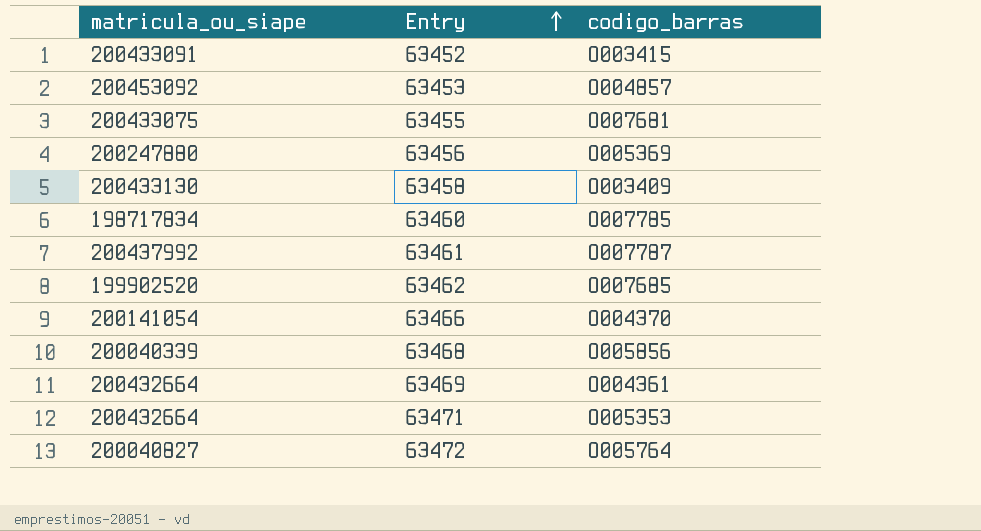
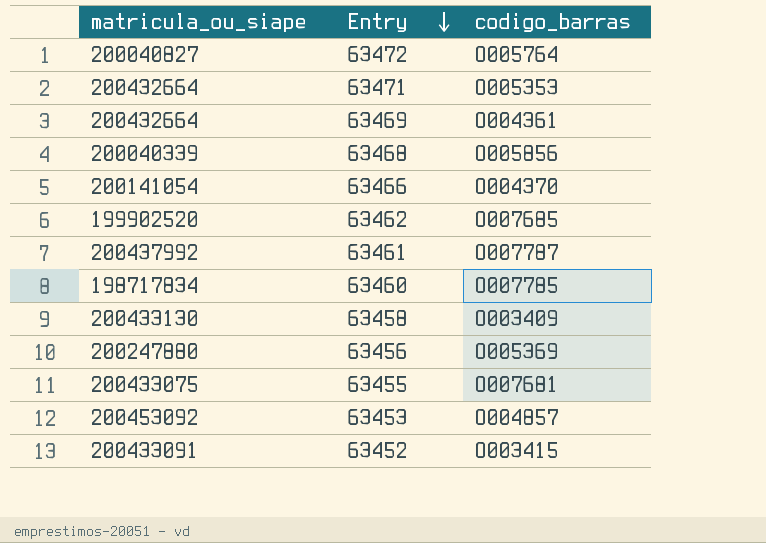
row order: Entry ascending -> Entry descending

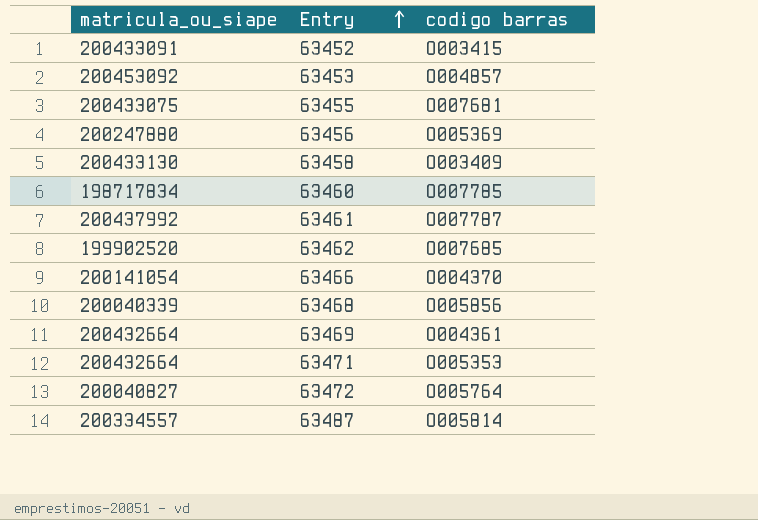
row order: Entry descending -> Entry ascending
column name: codigo_barras -> codigo barras
row 63487: none -> 200334557 | O005814

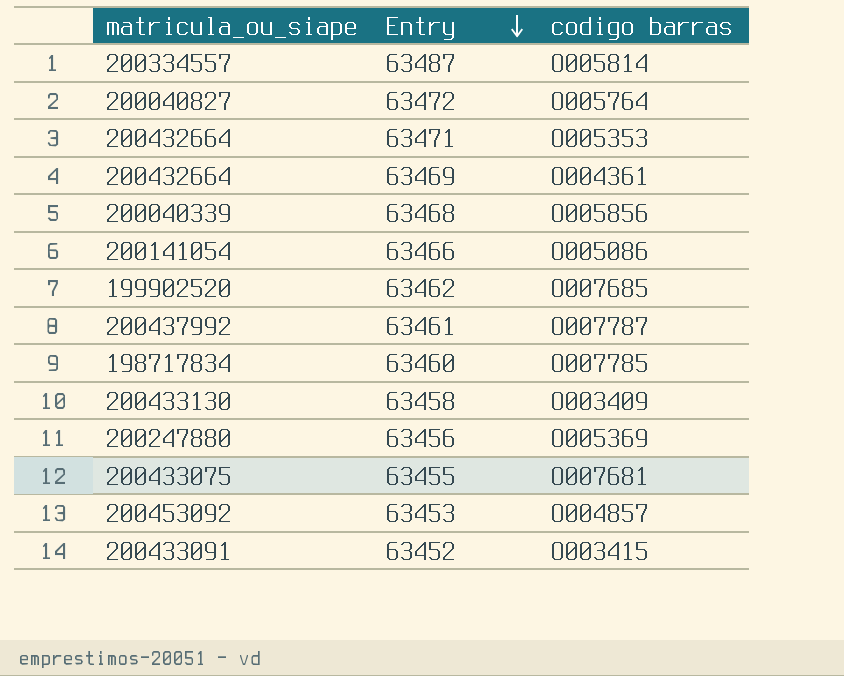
row order: Entry ascending -> Entry descending
63466 | codigo barras: O004370 -> O005086

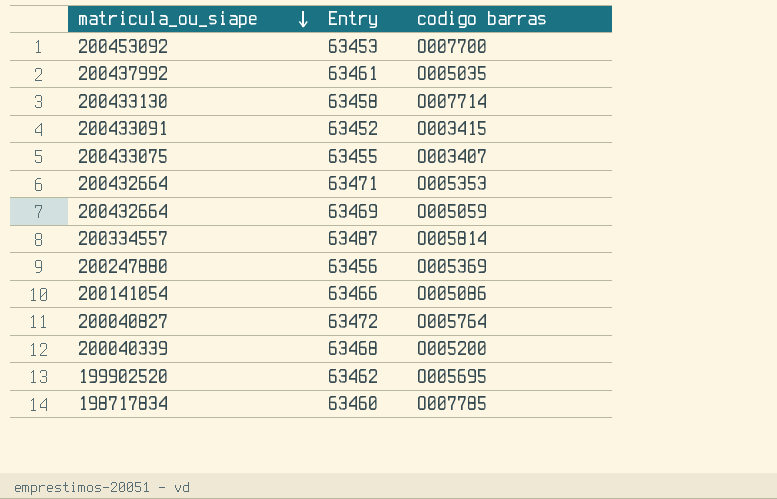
row order: Entry descending -> matricula_ou_siape descending
63453 | codigo barras: O004857 -> O007700
63461 | codigo barras: O007787 -> O005035
63458 | codigo barras: O003409 -> O007714
63455 | codigo barras: O007681 -> O003407
63469 | codigo barras: O004361 -> O005059
63468 | codigo barras: O005856 -> O005200
63462 | codigo barras: O007685 -> O005695

